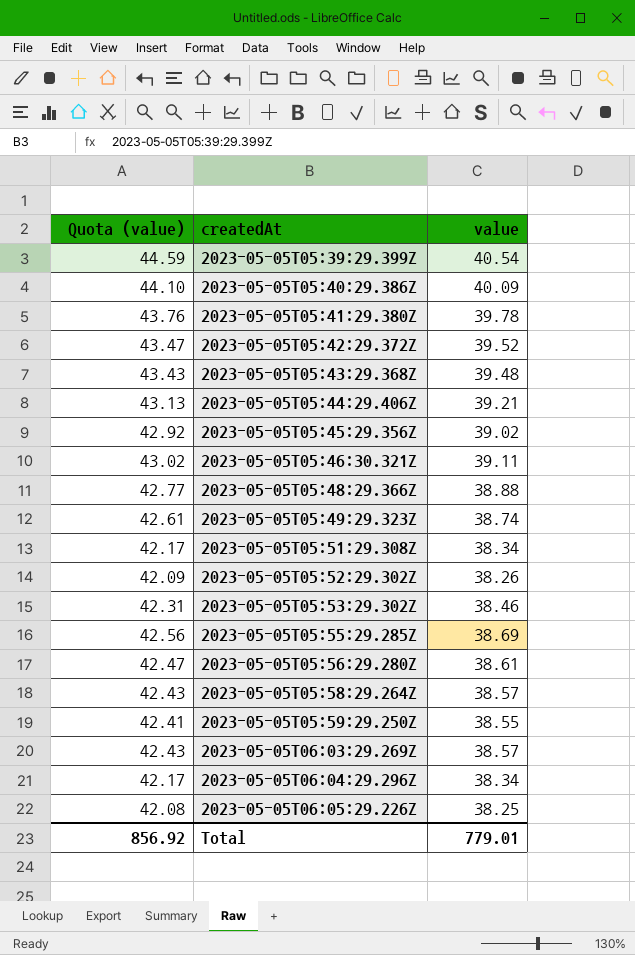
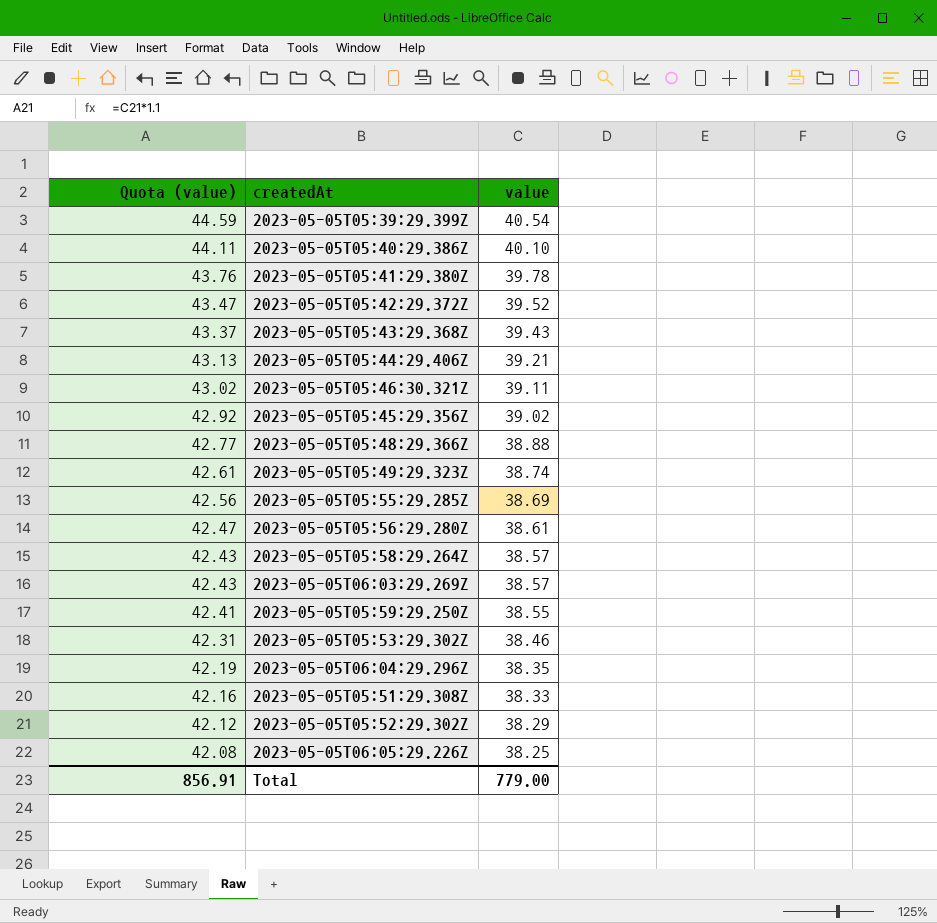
row order: createdAt ascending -> Quota (value) descending
2023-05-05T05:40:29.386Z | Quota (value): 44.10 -> 44.11
2023-05-05T05:40:29.386Z | value: 40.09 -> 40.10
2023-05-05T05:43:29.368Z | Quota (value): 43.43 -> 43.37
2023-05-05T05:43:29.368Z | value: 39.48 -> 39.43
2023-05-05T06:04:29.296Z | Quota (value): 42.17 -> 42.19
2023-05-05T06:04:29.296Z | value: 38.34 -> 38.35
2023-05-05T05:51:29.308Z | Quota (value): 42.17 -> 42.16
2023-05-05T05:51:29.308Z | value: 38.34 -> 38.33
2023-05-05T05:52:29.302Z | Quota (value): 42.09 -> 42.12
2023-05-05T05:52:29.302Z | value: 38.26 -> 38.29
Total | Quota (value): 856.92 -> 856.91
Total | value: 779.01 -> 779.00

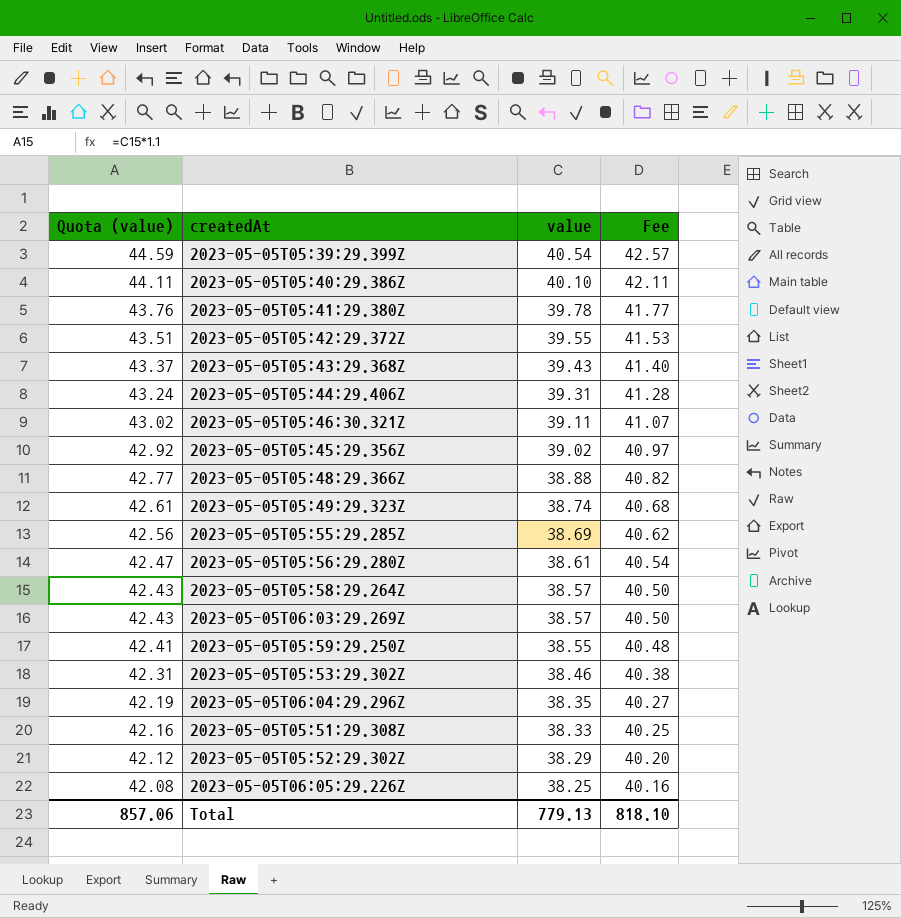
column Fee | formula: none -> [value] * 1.05
2023-05-05T05:42:29.372Z | Quota (value): 43.47 -> 43.51
2023-05-05T05:42:29.372Z | value: 39.52 -> 39.55
2023-05-05T05:44:29.406Z | Quota (value): 43.13 -> 43.24
2023-05-05T05:44:29.406Z | value: 39.21 -> 39.31
Total | Quota (value): 856.91 -> 857.06
Total | value: 779.00 -> 779.13

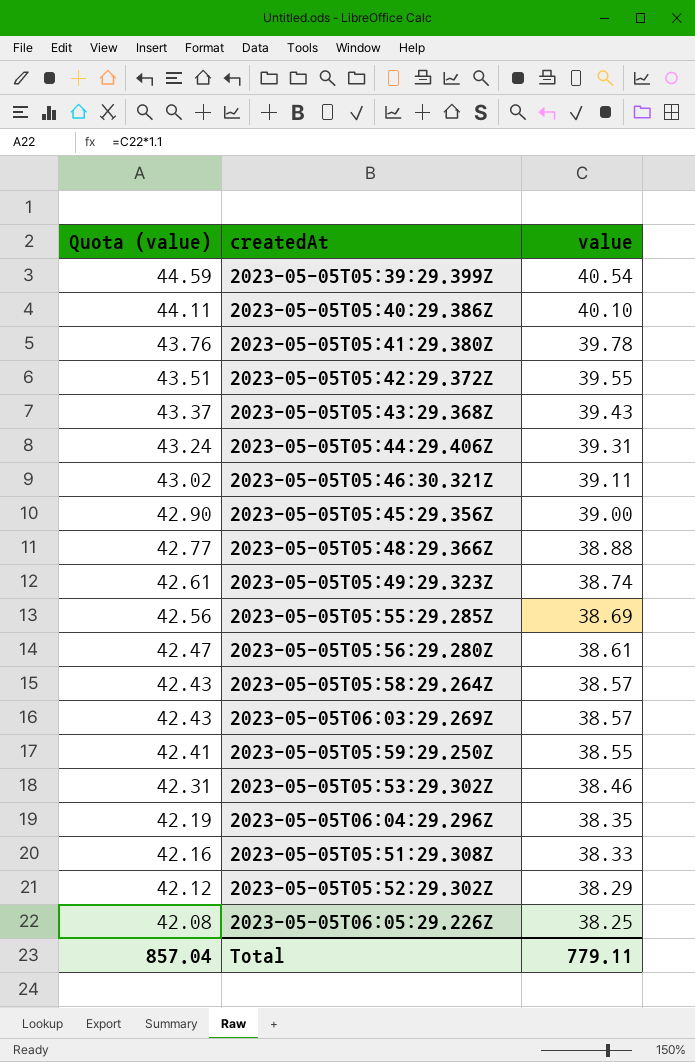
column Fee | formula: [value] * 1.05 -> none
2023-05-05T05:45:29.356Z | Quota (value): 42.92 -> 42.90
2023-05-05T05:45:29.356Z | value: 39.02 -> 39.00
Total | Quota (value): 857.06 -> 857.04
Total | value: 779.13 -> 779.11

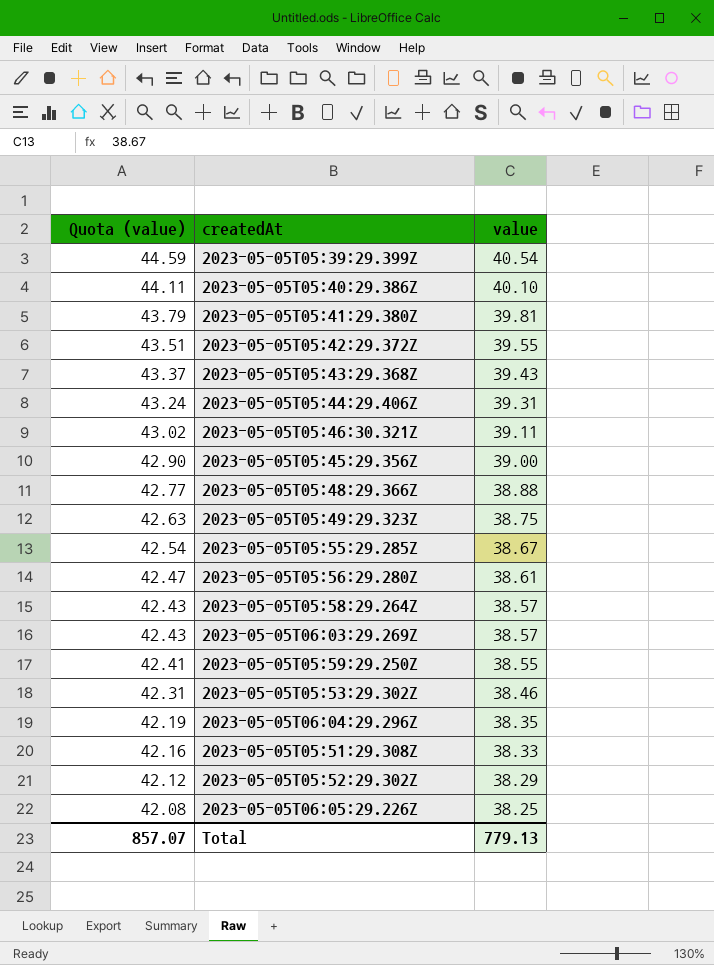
2023-05-05T05:41:29.380Z | Quota (value): 43.76 -> 43.79
2023-05-05T05:41:29.380Z | value: 39.78 -> 39.81
2023-05-05T05:49:29.323Z | Quota (value): 42.61 -> 42.63
2023-05-05T05:49:29.323Z | value: 38.74 -> 38.75
2023-05-05T05:55:29.285Z | Quota (value): 42.56 -> 42.54
2023-05-05T05:55:29.285Z | value: 38.69 -> 38.67
Total | Quota (value): 857.04 -> 857.07
Total | value: 779.11 -> 779.13

